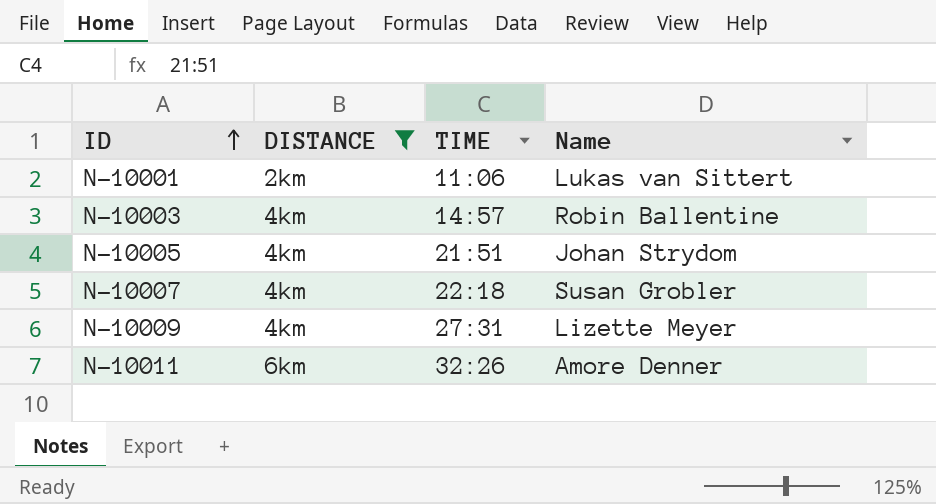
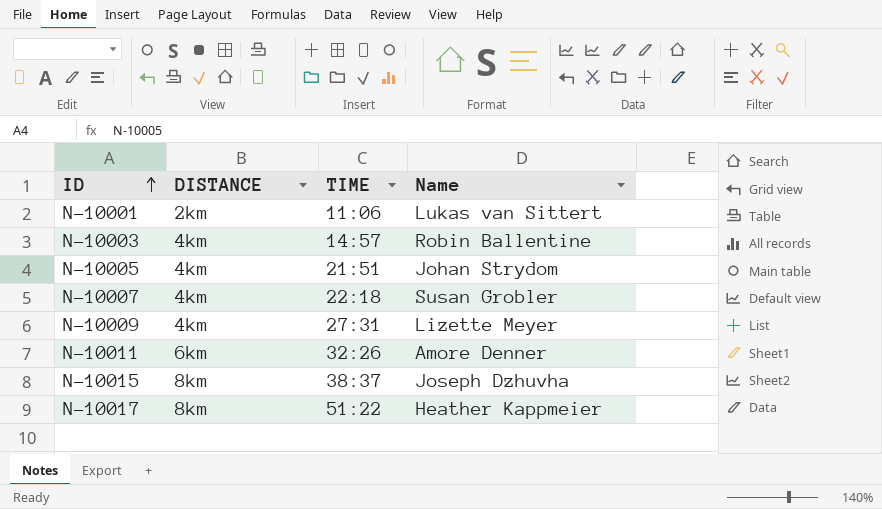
filter: DISTANCE != 8km -> none

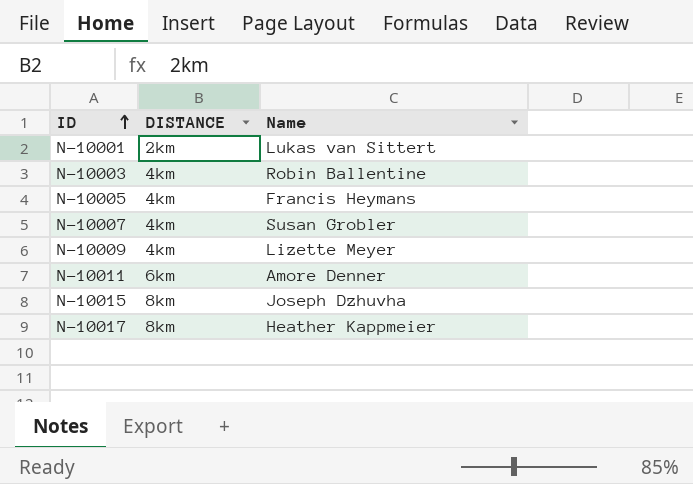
column TIME | position: 3 -> none
N-10005 | Name: Johan Strydom -> Francis Heymans

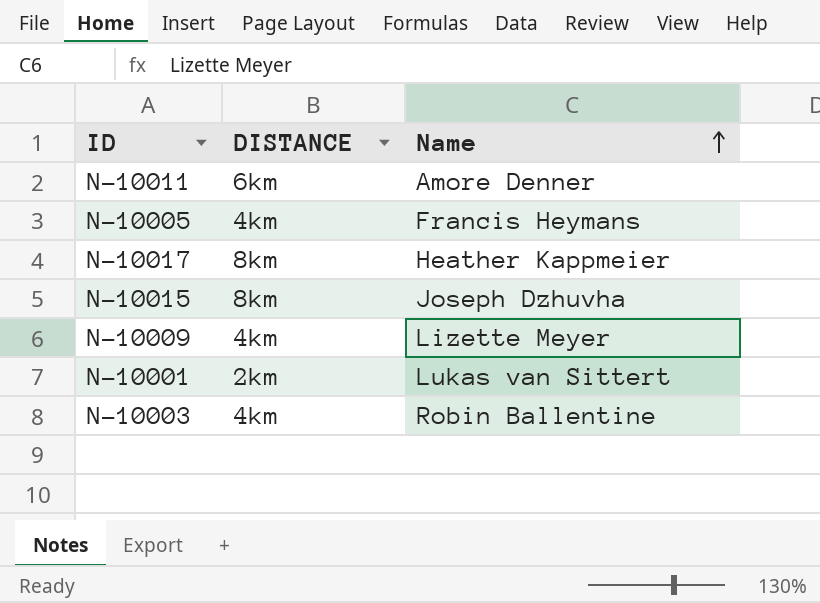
row order: ID ascending -> Name ascending
row N-10007: 4km | Susan Grobler -> none

